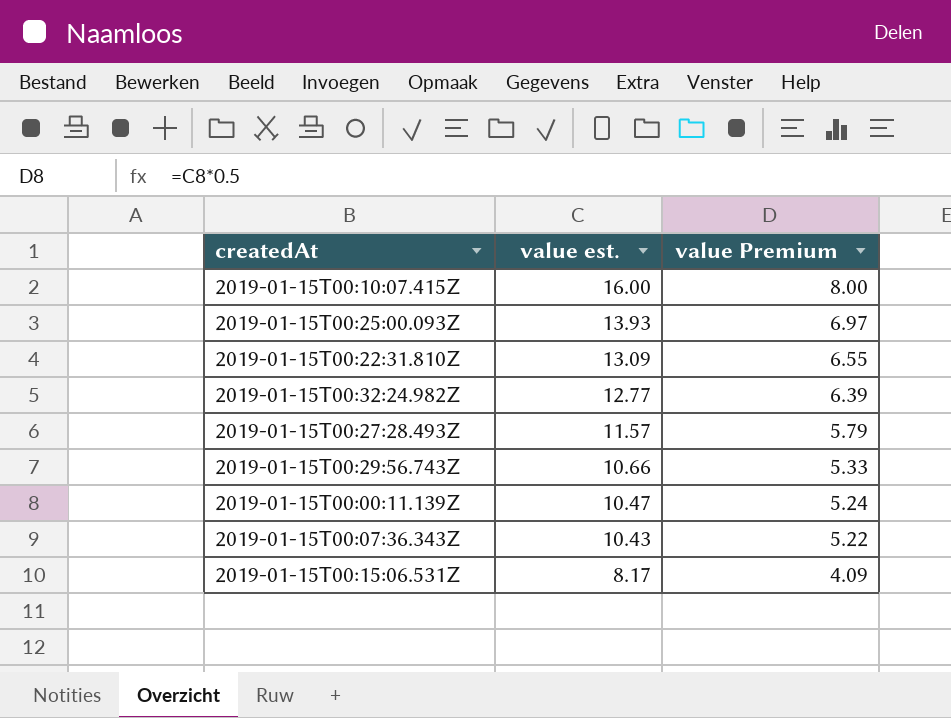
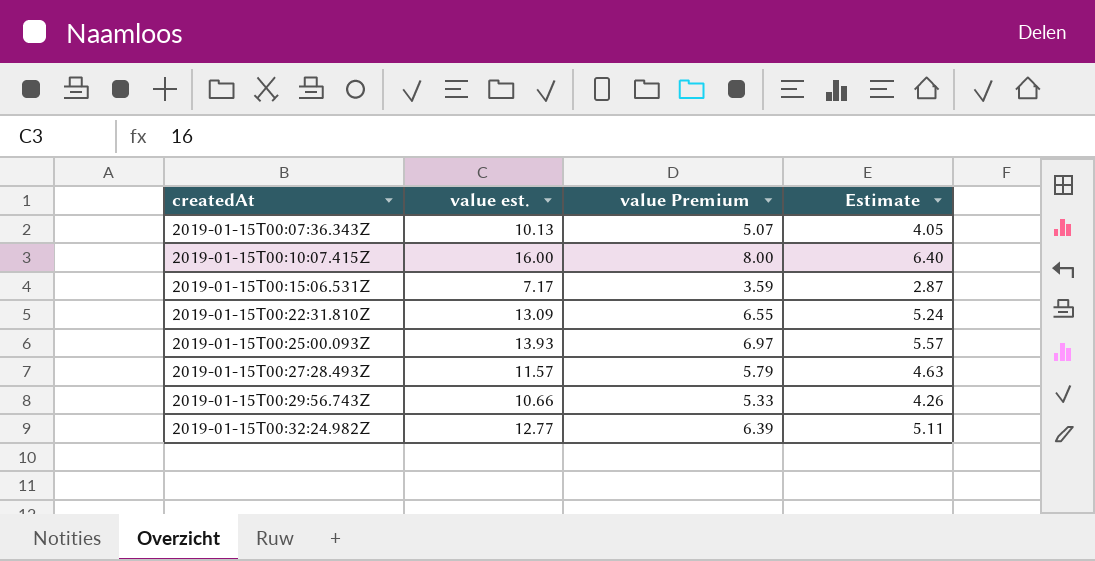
row order: value est. descending -> createdAt ascending
column Estimate | formula: none -> [value est.] * 0.4
row 2019-01-15T00:00:11.139Z: 10.47 | 5.24 -> none
2019-01-15T00:07:36.343Z | value est.: 10.43 -> 10.13
2019-01-15T00:07:36.343Z | value Premium: 5.22 -> 5.07
2019-01-15T00:15:06.531Z | value est.: 8.17 -> 7.17
2019-01-15T00:15:06.531Z | value Premium: 4.09 -> 3.59

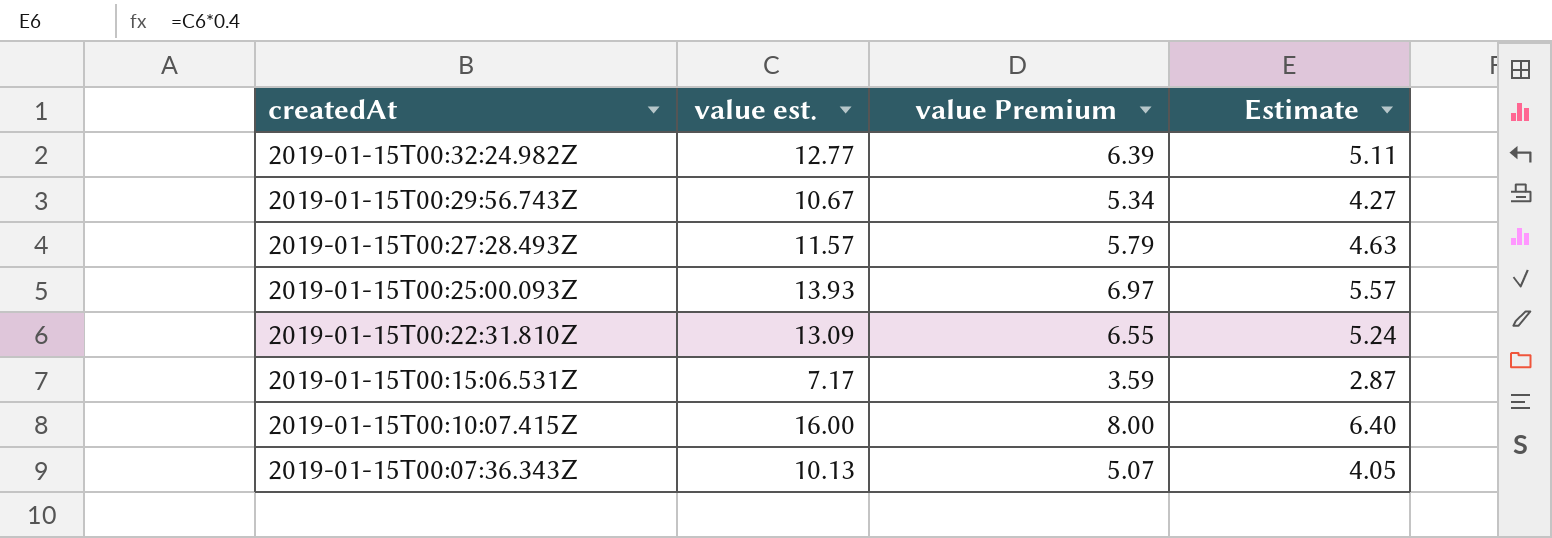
row order: createdAt ascending -> createdAt descending
2019-01-15T00:29:56.743Z | value est.: 10.66 -> 10.67
2019-01-15T00:29:56.743Z | value Premium: 5.33 -> 5.34
2019-01-15T00:29:56.743Z | Estimate: 4.26 -> 4.27

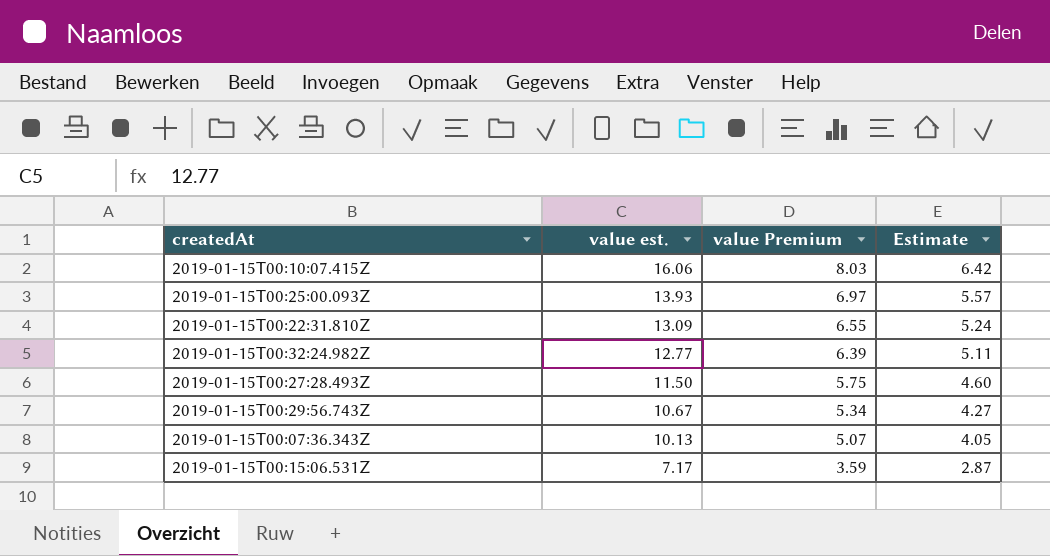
row order: createdAt descending -> value est. descending
2019-01-15T00:10:07.415Z | value est.: 16.00 -> 16.06
2019-01-15T00:10:07.415Z | value Premium: 8.00 -> 8.03
2019-01-15T00:10:07.415Z | Estimate: 6.40 -> 6.42
2019-01-15T00:27:28.493Z | value est.: 11.57 -> 11.50
2019-01-15T00:27:28.493Z | value Premium: 5.79 -> 5.75
2019-01-15T00:27:28.493Z | Estimate: 4.63 -> 4.60

